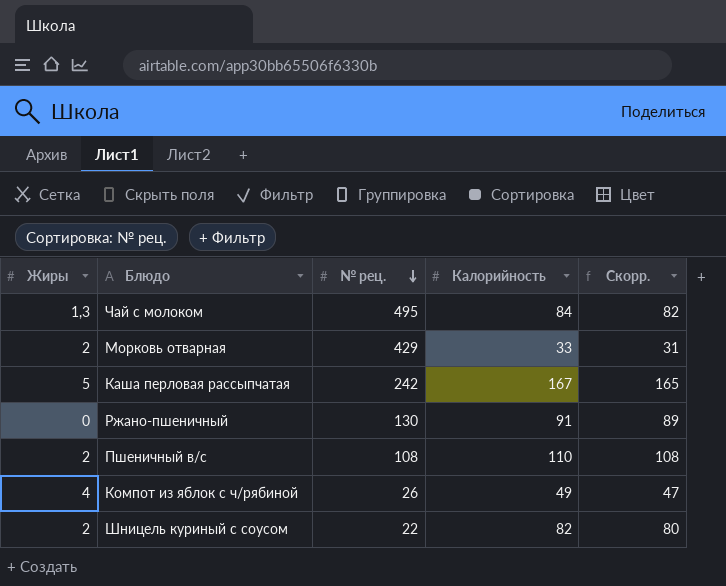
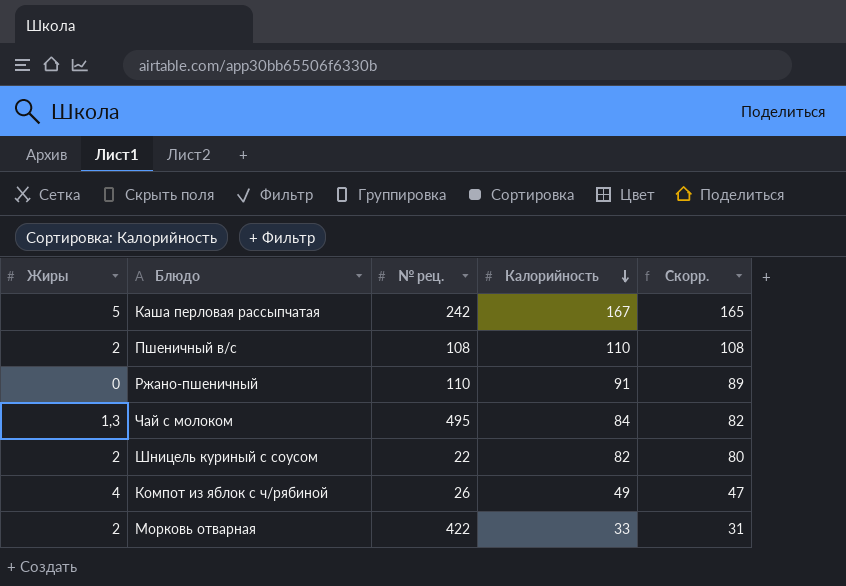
row order: № рец. descending -> Калорийность descending
Ржано-пшеничный | № рец.: 130 -> 110
Морковь отварная | № рец.: 429 -> 422

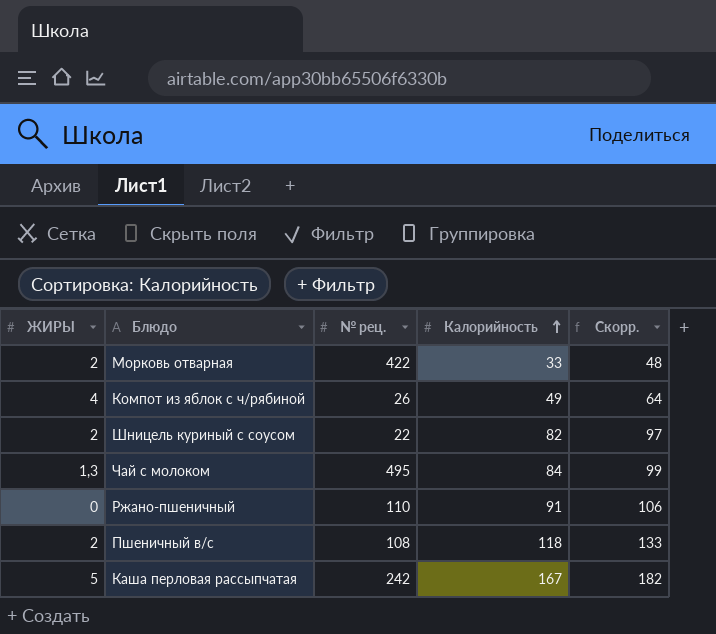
row order: Калорийность descending -> Калорийность ascending
column name: Жиры -> ЖИРЫ
column Скорр. | formula: [Калорийность] - 2 -> [Калорийность] + 15
Пшеничный в/с | Калорийность: 110 -> 118

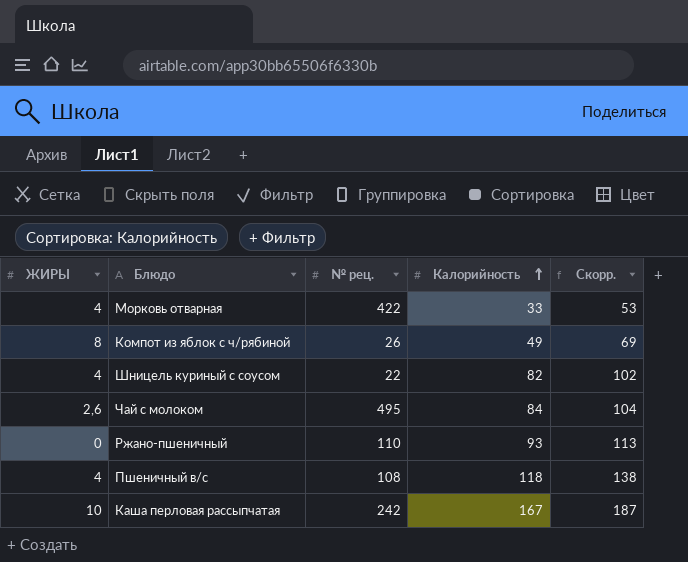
column Скорр. | formula: [Калорийность] + 15 -> [Калорийность] + 20
Морковь отварная | ЖИРЫ: 2 -> 4
Компот из яблок с ч/рябиной | ЖИРЫ: 4 -> 8
Шницель куриный с соусом | ЖИРЫ: 2 -> 4
Чай с молоком | ЖИРЫ: 1,3 -> 2,6
Ржано-пшеничный | Калорийность: 91 -> 93
Пшеничный в/с | ЖИРЫ: 2 -> 4
Каша перловая рассыпчатая | ЖИРЫ: 5 -> 10

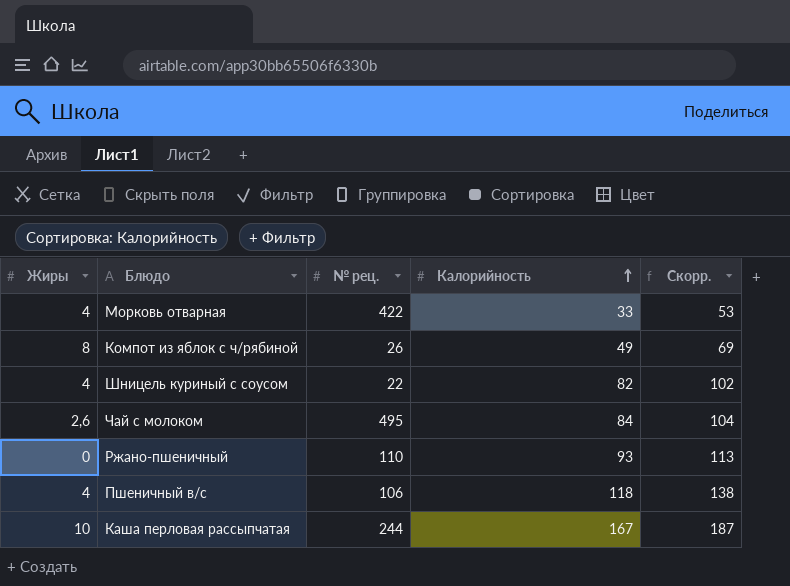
column name: ЖИРЫ -> Жиры
Пшеничный в/с | № рец.: 108 -> 106
Каша перловая рассыпчатая | № рец.: 242 -> 244

